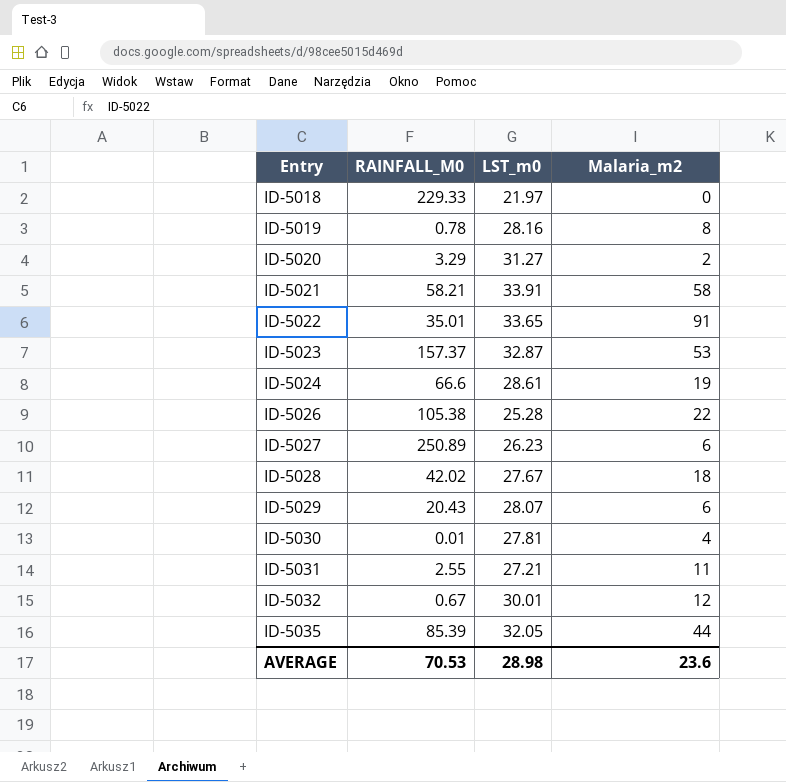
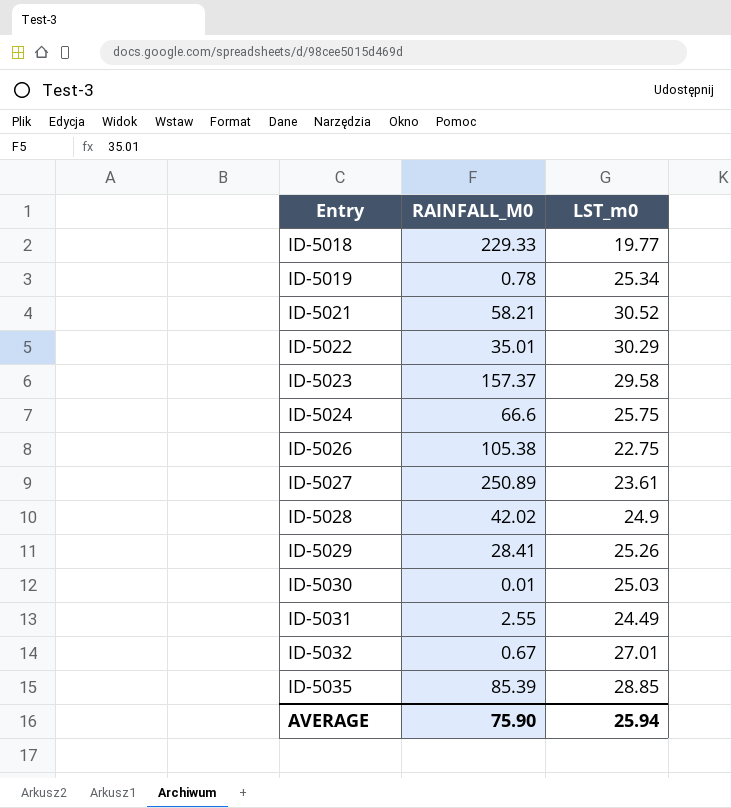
column Malaria_m2 | position: 4 -> none
row ID-5020: 3.29 | 31.27 | 2 -> none
ID-5018 | LST_m0: 21.97 -> 19.77
ID-5019 | LST_m0: 28.16 -> 25.34
ID-5021 | LST_m0: 33.91 -> 30.52
ID-5022 | LST_m0: 33.65 -> 30.29
ID-5023 | LST_m0: 32.87 -> 29.58
ID-5024 | LST_m0: 28.61 -> 25.75
ID-5026 | LST_m0: 25.28 -> 22.75
ID-5027 | LST_m0: 26.23 -> 23.61
ID-5028 | LST_m0: 27.67 -> 24.9
ID-5029 | RAINFALL_M0: 20.43 -> 28.41
ID-5029 | LST_m0: 28.07 -> 25.26
ID-5030 | LST_m0: 27.81 -> 25.03
ID-5031 | LST_m0: 27.21 -> 24.49
ID-5032 | LST_m0: 30.01 -> 27.01
ID-5035 | LST_m0: 32.05 -> 28.85
AVERAGE | RAINFALL_M0: 70.53 -> 75.90
AVERAGE | LST_m0: 28.98 -> 25.94

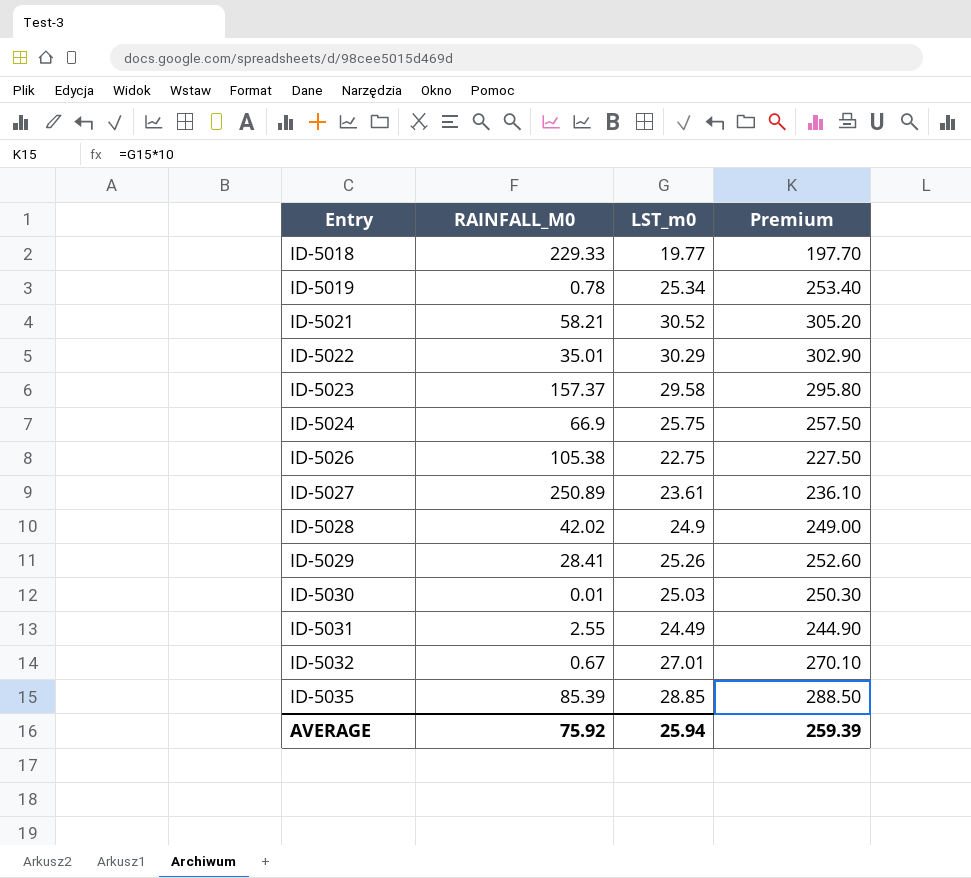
column Premium | formula: none -> [LST_m0] * 10
ID-5024 | RAINFALL_M0: 66.6 -> 66.9
AVERAGE | RAINFALL_M0: 75.90 -> 75.92

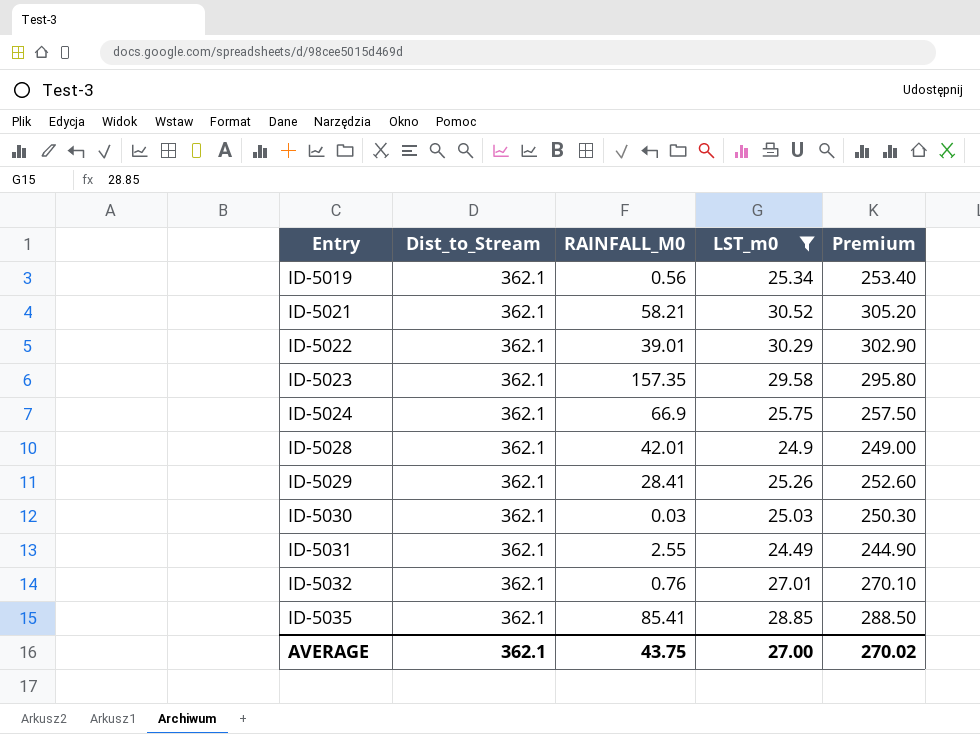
filter: none -> LST_m0 >= 24.49
column Dist_to_Stream | position: none -> 2
ID-5019 | RAINFALL_M0: 0.78 -> 0.56
ID-5022 | RAINFALL_M0: 35.01 -> 39.01
ID-5023 | RAINFALL_M0: 157.37 -> 157.35
ID-5028 | RAINFALL_M0: 42.02 -> 42.01
ID-5030 | RAINFALL_M0: 0.01 -> 0.03
ID-5032 | RAINFALL_M0: 0.67 -> 0.76
ID-5035 | RAINFALL_M0: 85.39 -> 85.41
AVERAGE | RAINFALL_M0: 75.92 -> 43.75
AVERAGE | LST_m0: 25.94 -> 27.00
AVERAGE | Premium: 259.39 -> 270.02

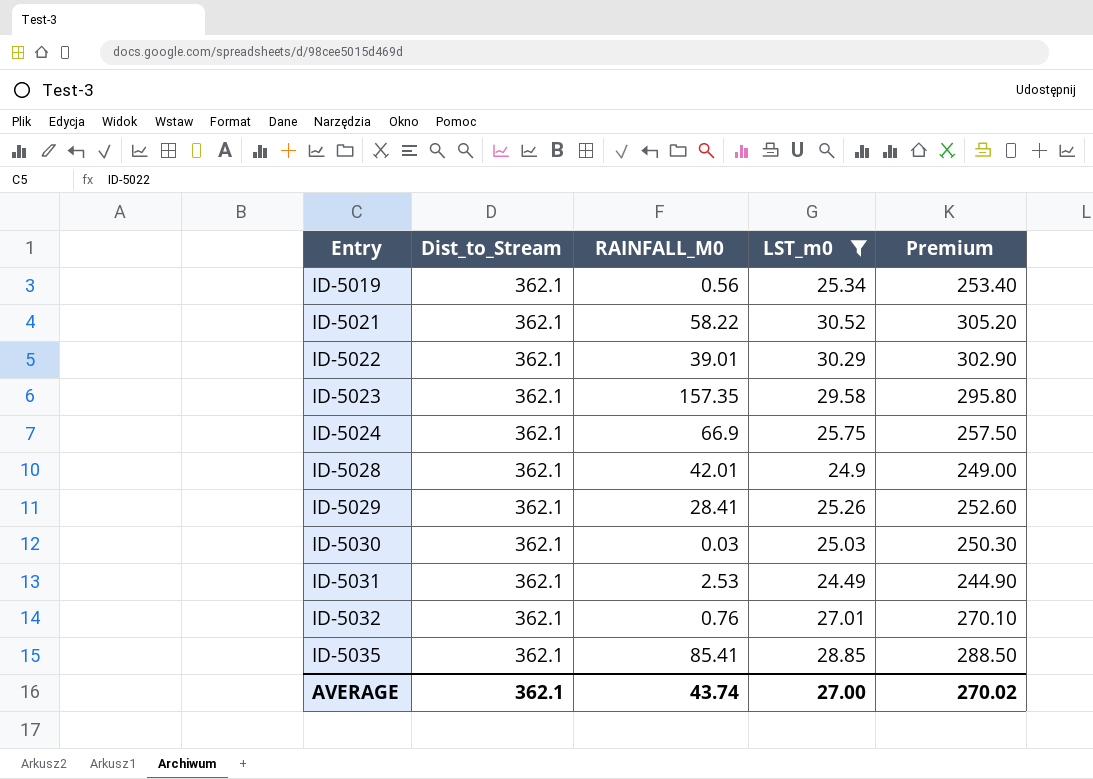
ID-5021 | RAINFALL_M0: 58.21 -> 58.22
ID-5031 | RAINFALL_M0: 2.55 -> 2.53
AVERAGE | RAINFALL_M0: 43.75 -> 43.74

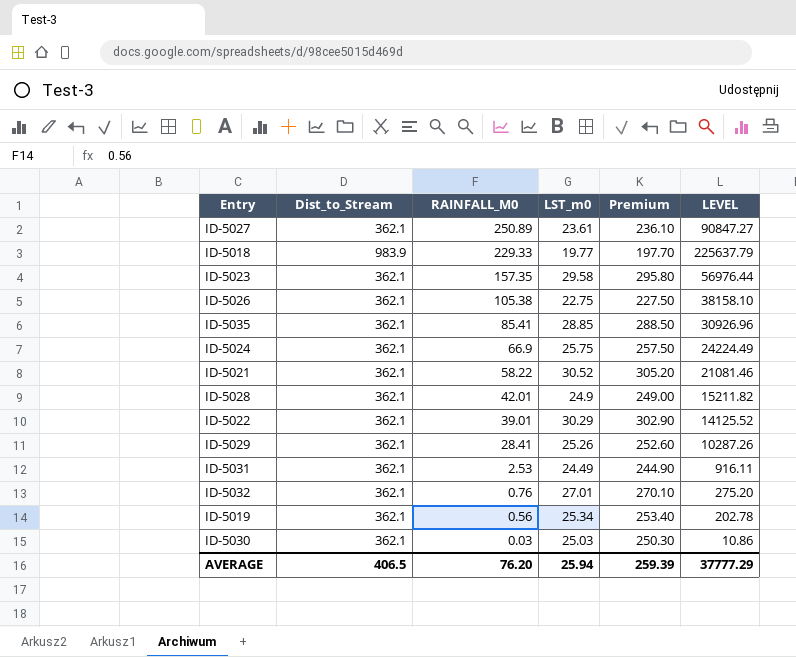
filter: LST_m0 >= 24.49 -> none
row order: Entry ascending -> RAINFALL_M0 descending
column LEVEL | formula: none -> [Dist_to_Stream] * [RAINFALL_M0]
AVERAGE | Dist_to_Stream: 362.1 -> 406.5
AVERAGE | RAINFALL_M0: 43.74 -> 76.20
AVERAGE | LST_m0: 27.00 -> 25.94
AVERAGE | Premium: 270.02 -> 259.39

